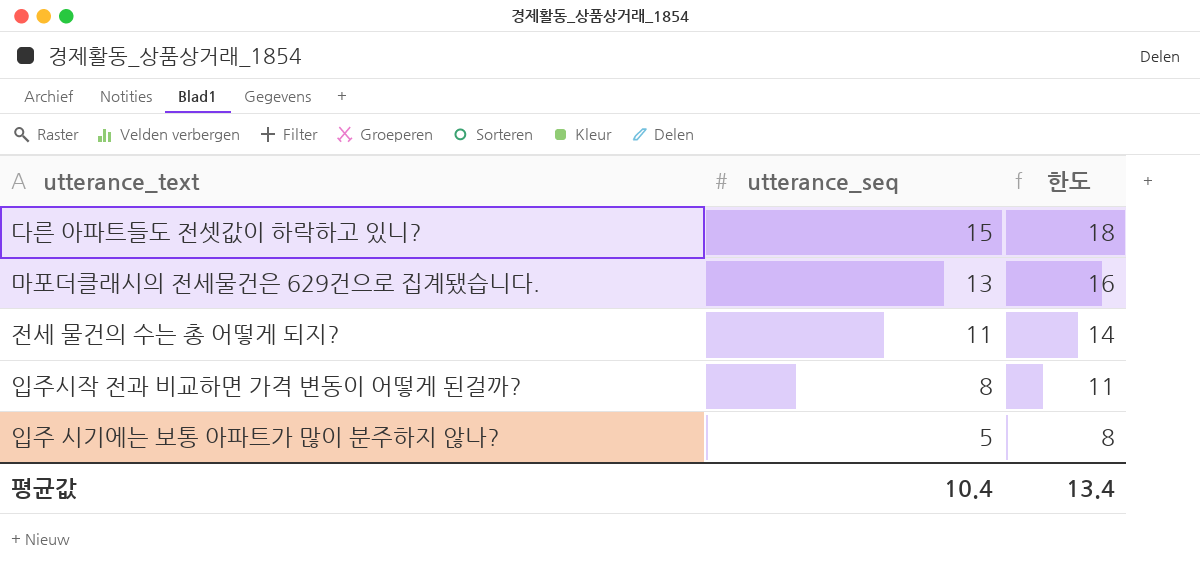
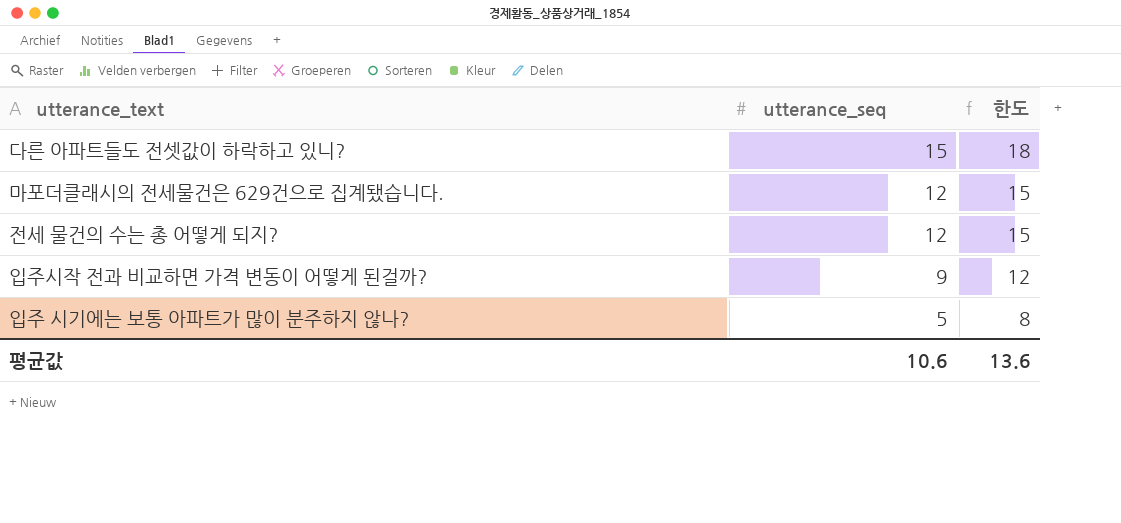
마포더클래시의 전세물건은 629건으로 집계됐습니다. | utterance_seq: 13 -> 12
마포더클래시의 전세물건은 629건으로 집계됐습니다. | 한도: 16 -> 15
전세 물건의 수는 총 어떻게 되지? | utterance_seq: 11 -> 12
전세 물건의 수는 총 어떻게 되지? | 한도: 14 -> 15
입주시작 전과 비교하면 가격 변동이 어떻게 된걸까? | utterance_seq: 8 -> 9
입주시작 전과 비교하면 가격 변동이 어떻게 된걸까? | 한도: 11 -> 12
평균값 | utterance_seq: 10.4 -> 10.6
평균값 | 한도: 13.4 -> 13.6

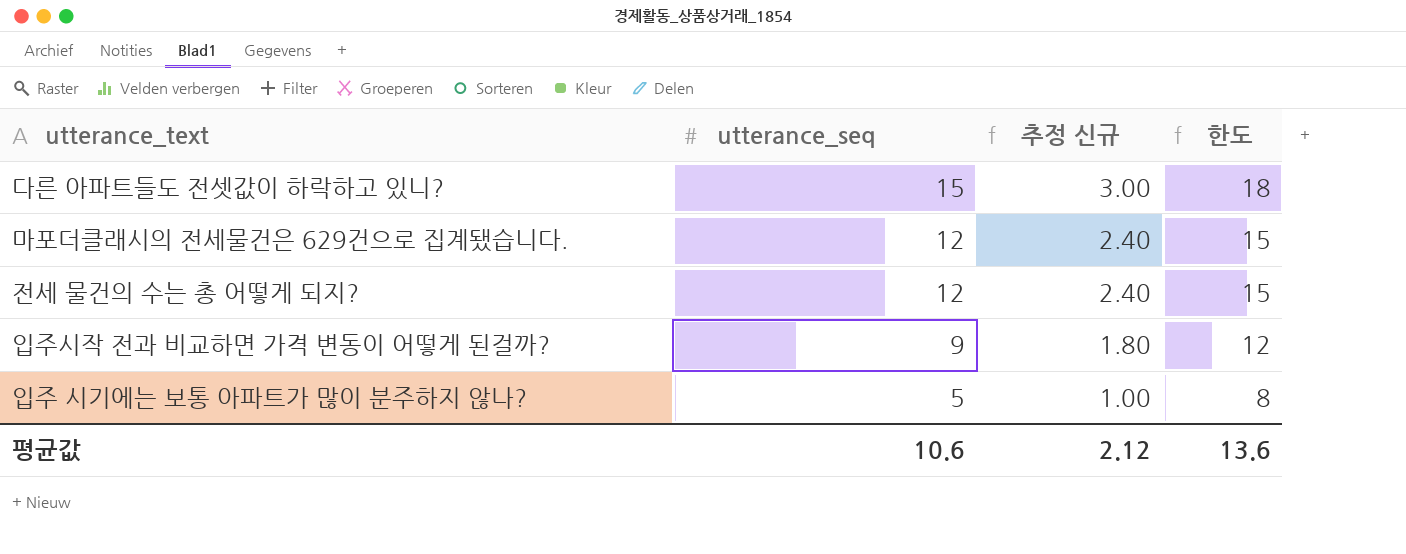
column 추정 신규 | formula: none -> [utterance_seq] * 0.2

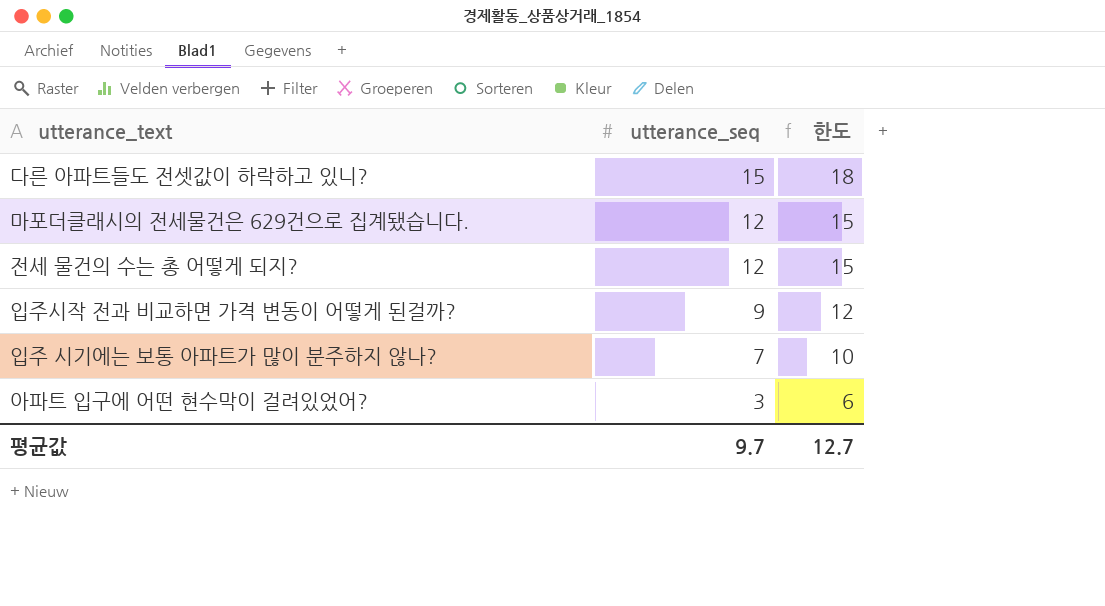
column 추정 신규 | formula: [utterance_seq] * 0.2 -> none
입주 시기에는 보통 아파트가 많이 분주하지 않나? | utterance_seq: 5 -> 7
입주 시기에는 보통 아파트가 많이 분주하지 않나? | 한도: 8 -> 10
row 아파트 입구에 어떤 현수막이 걸려있었어?: none -> 3 | 6
평균값 | utterance_seq: 10.6 -> 9.7
평균값 | 한도: 13.6 -> 12.7

